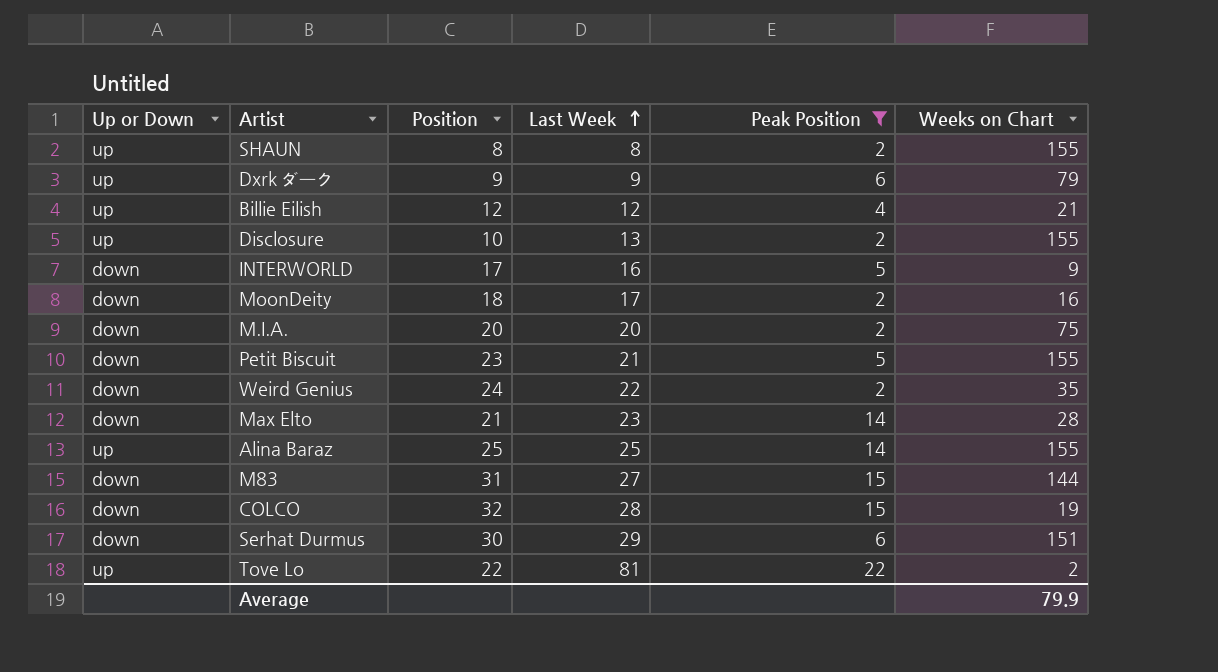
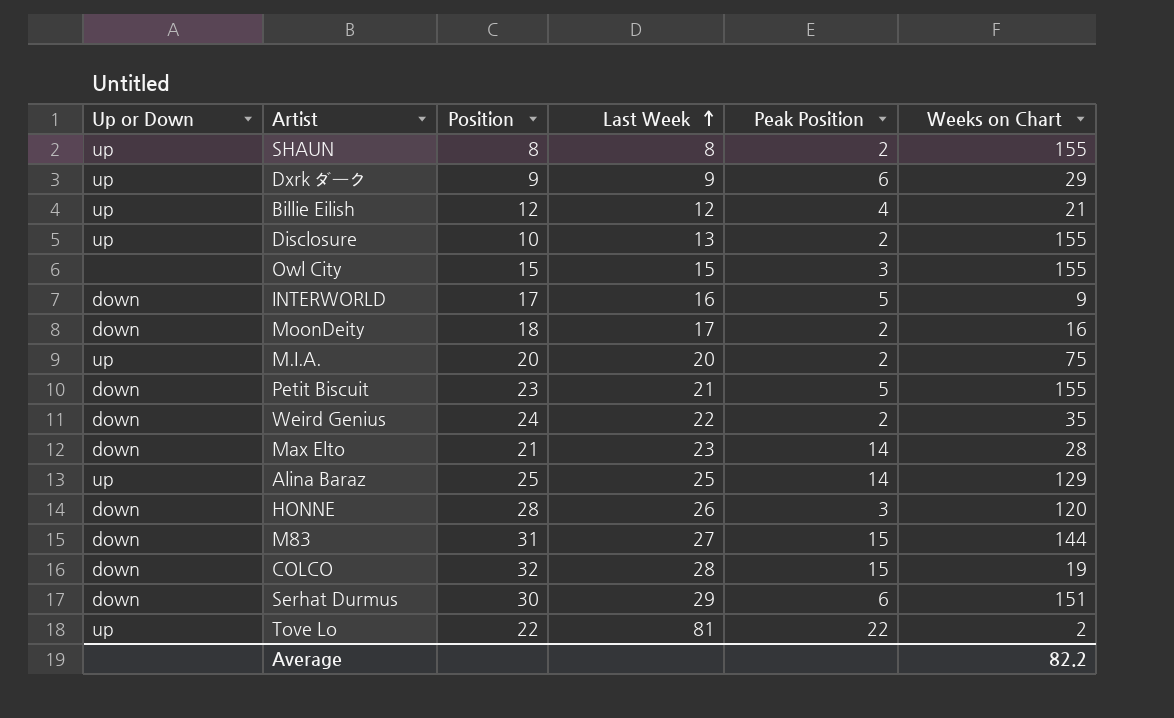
filter: Peak Position != 3 -> none
Dxrk ダーク | Weeks on Chart: 79 -> 29
M.I.A. | Up or Down: down -> up
Alina Baraz | Weeks on Chart: 155 -> 129
Average | Weeks on Chart: 79.9 -> 82.2

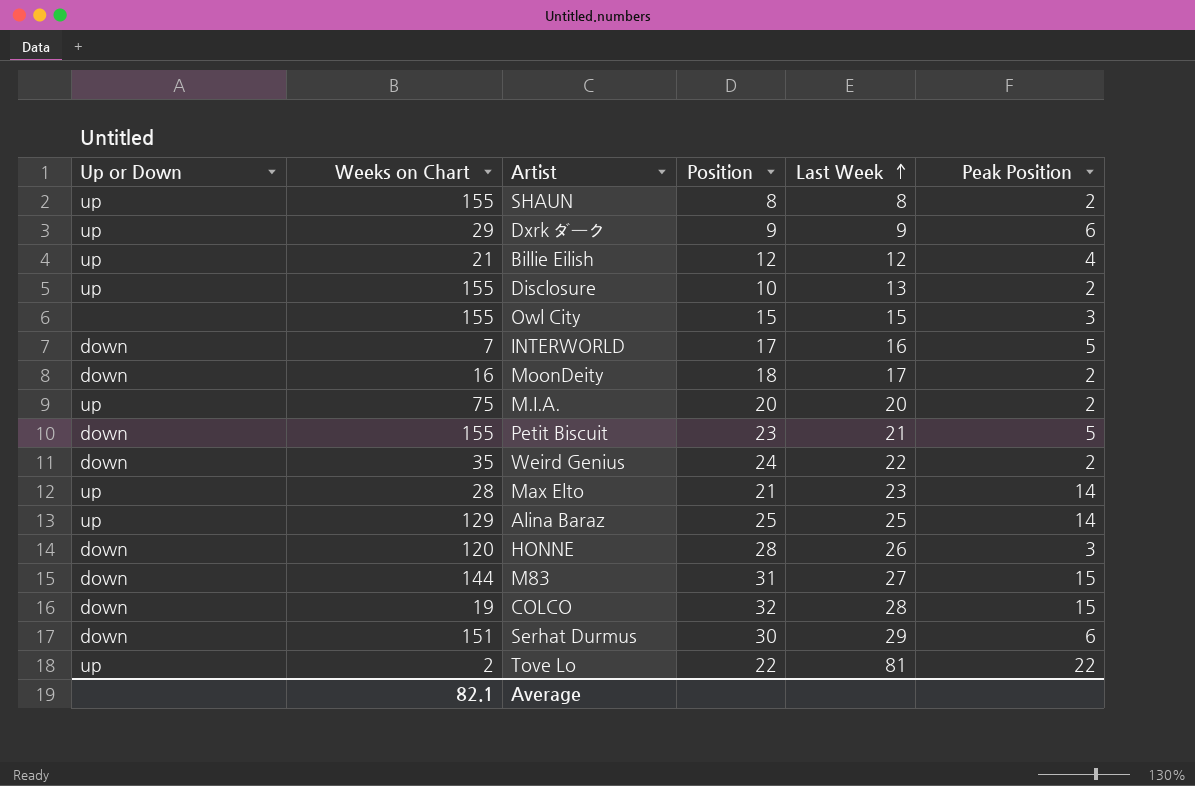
column Weeks on Chart | position: 6 -> 2
INTERWORLD | Weeks on Chart: 9 -> 7
Max Elto | Up or Down: down -> up
Average | Weeks on Chart: 82.2 -> 82.1

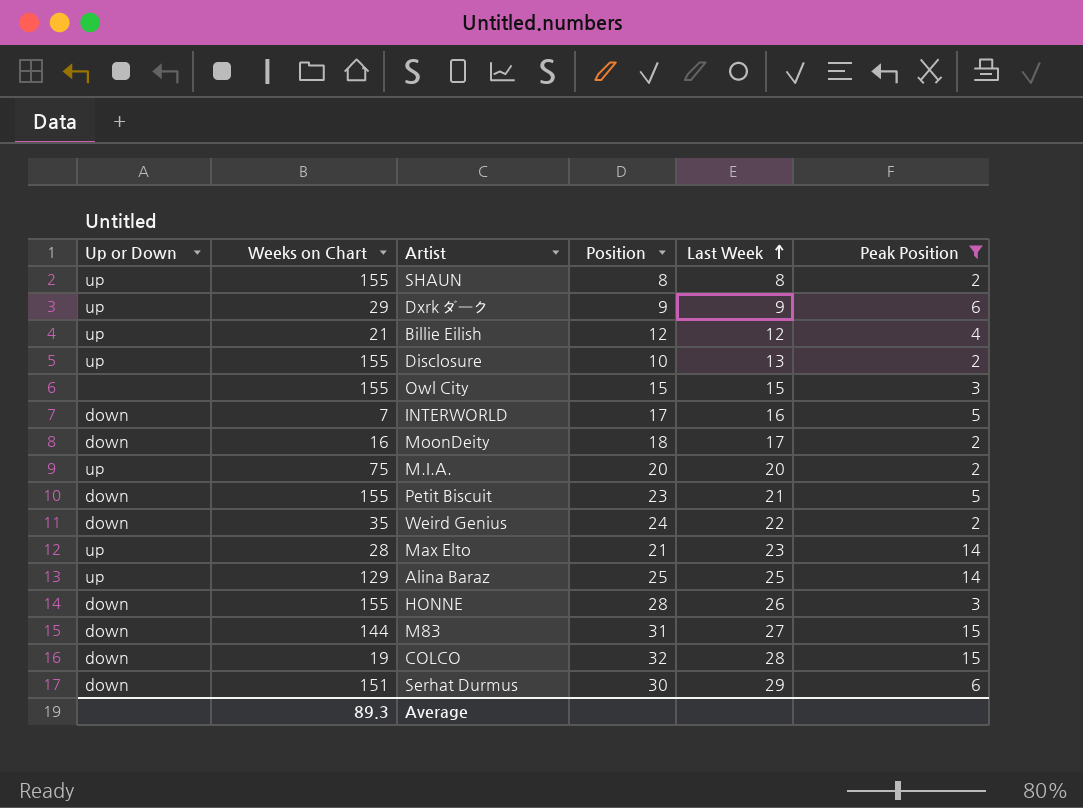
filter: none -> Peak Position != 22
HONNE | Weeks on Chart: 120 -> 155
Average | Weeks on Chart: 82.1 -> 89.3

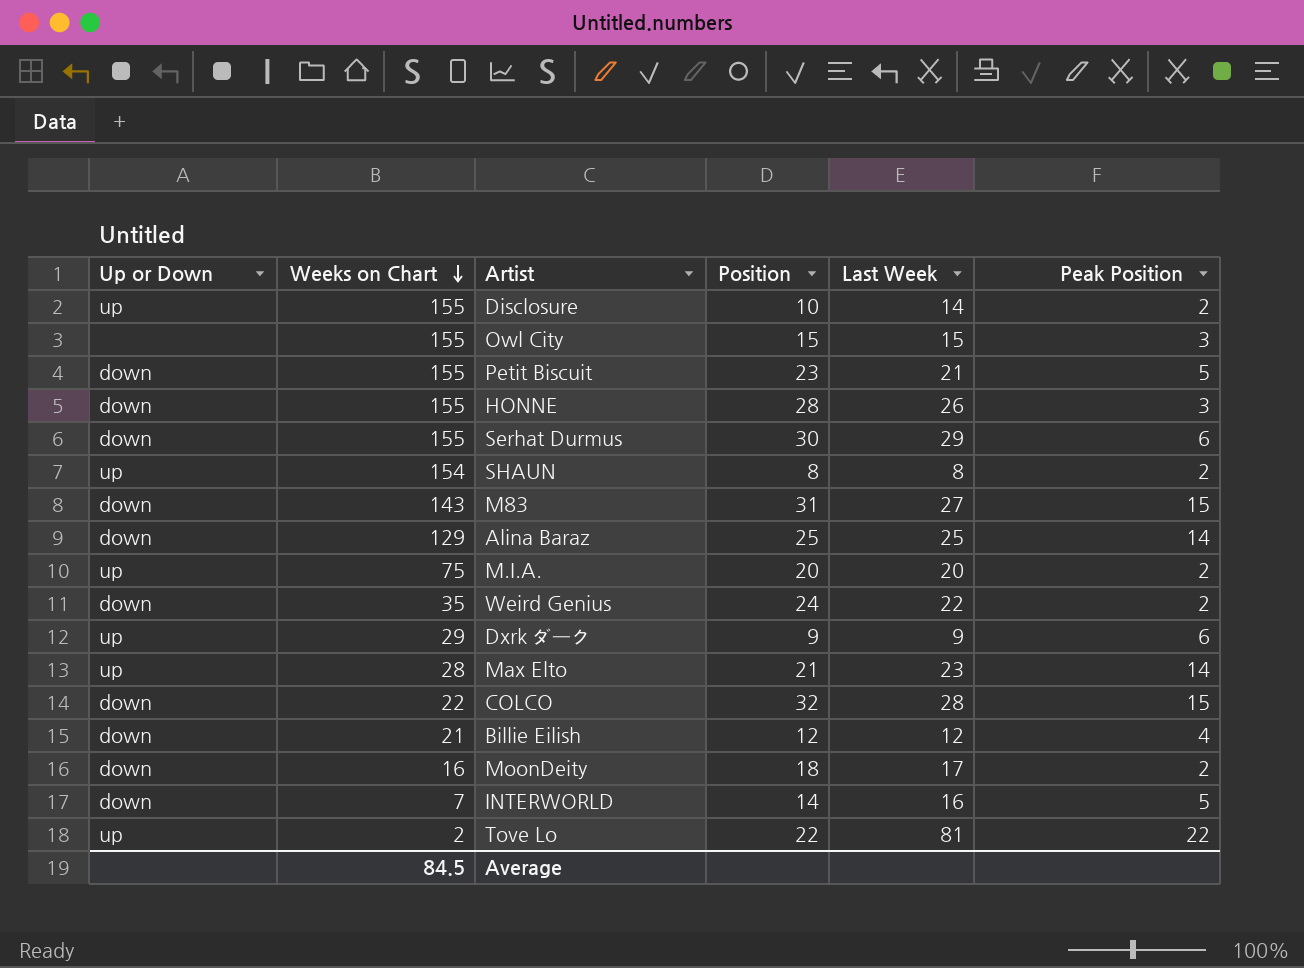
filter: Peak Position != 22 -> none
row order: Last Week ascending -> Weeks on Chart descending
Disclosure | Last Week: 13 -> 14
Serhat Durmus | Weeks on Chart: 151 -> 155
SHAUN | Weeks on Chart: 155 -> 154
M83 | Weeks on Chart: 144 -> 143
Alina Baraz | Up or Down: up -> down
COLCO | Weeks on Chart: 19 -> 22
Billie Eilish | Up or Down: up -> down
INTERWORLD | Position: 17 -> 14
Average | Weeks on Chart: 89.3 -> 84.5

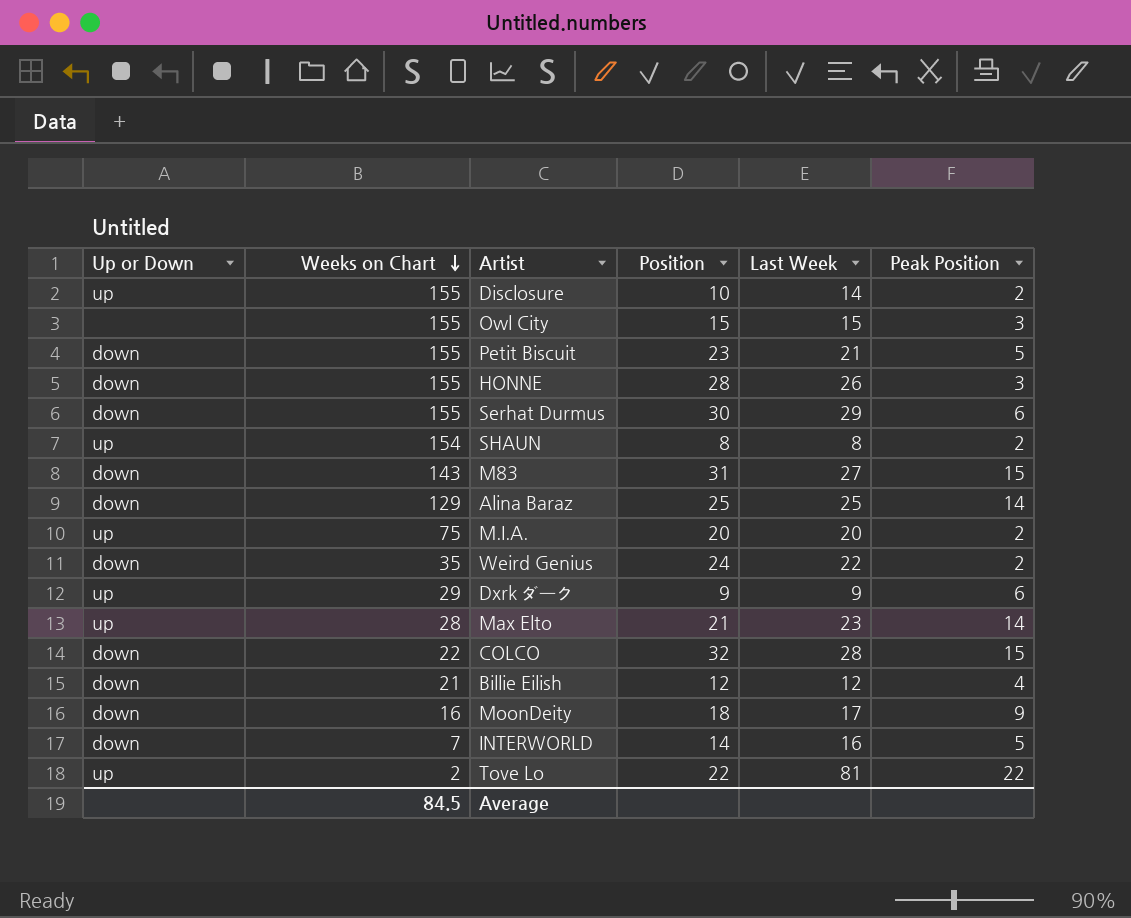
MoonDeity | Peak Position: 2 -> 9

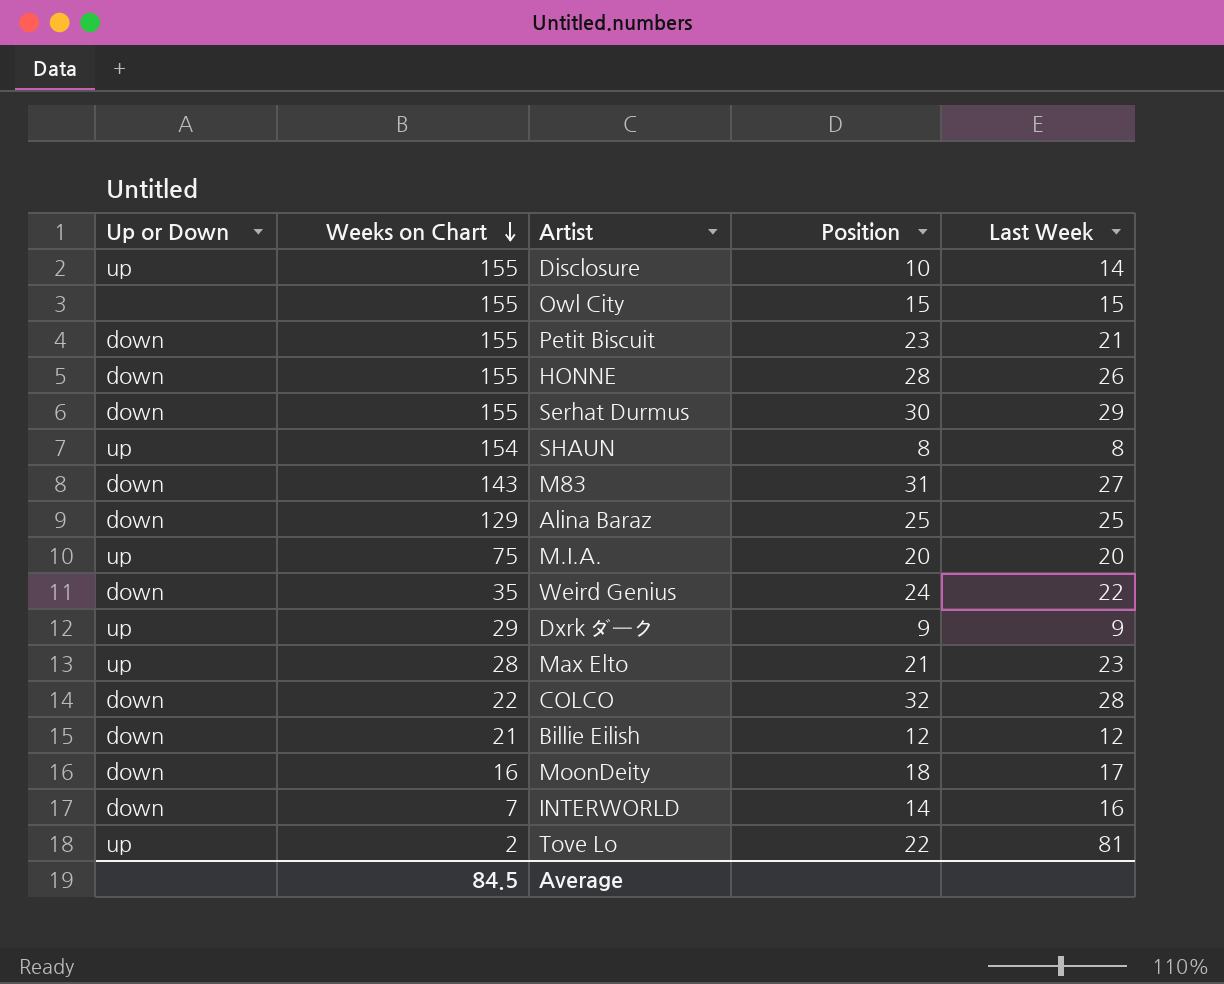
column Peak Position | position: 6 -> none

